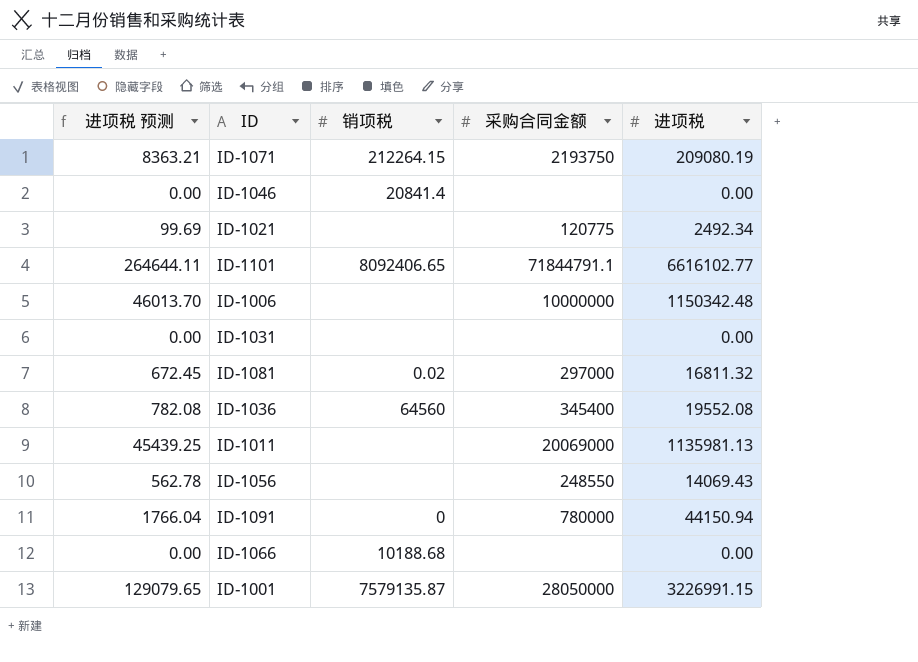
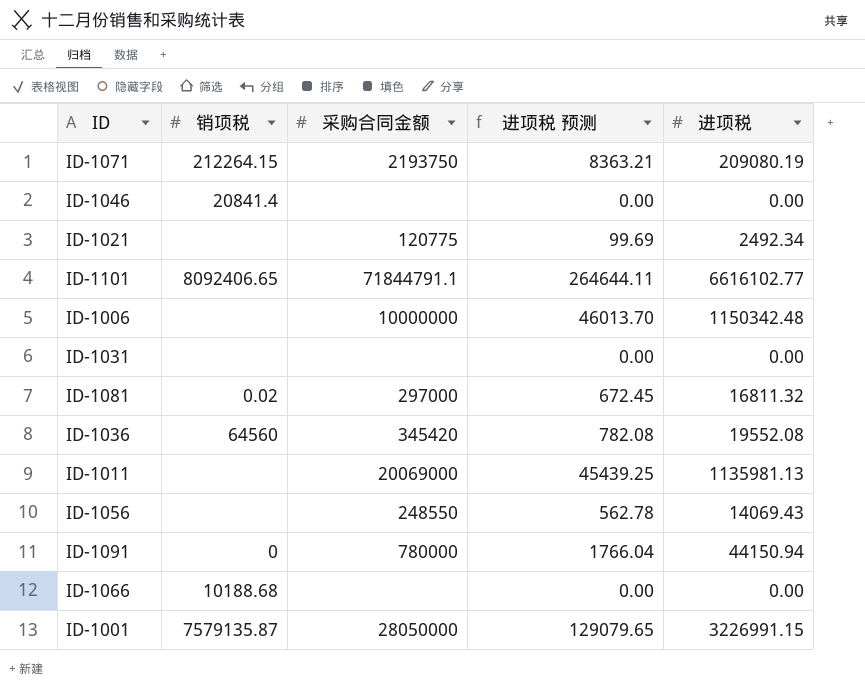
column 进项税 预测 | position: 1 -> 4
ID-1036 | 采购合同金额: 345400 -> 345420

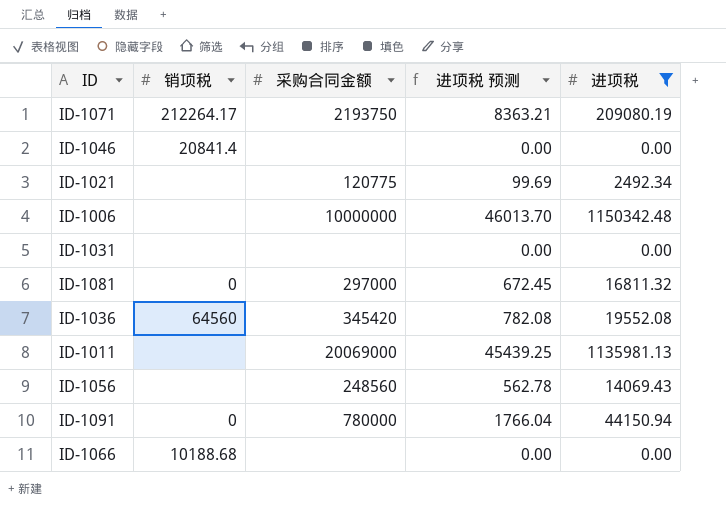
filter: none -> 进项税 <= 1150342.48
ID-1071 | 销项税: 212264.15 -> 212264.17
ID-1081 | 销项税: 0.02 -> 0
ID-1056 | 采购合同金额: 248550 -> 248560

